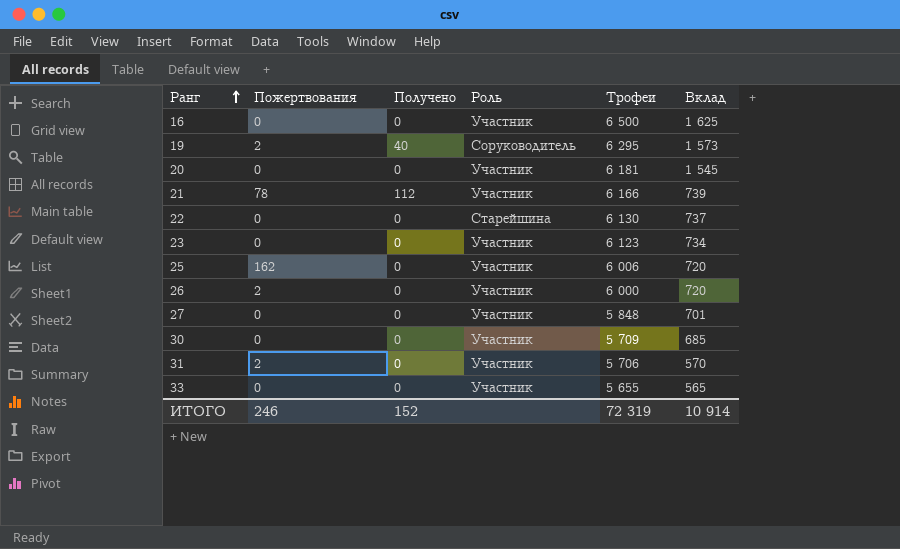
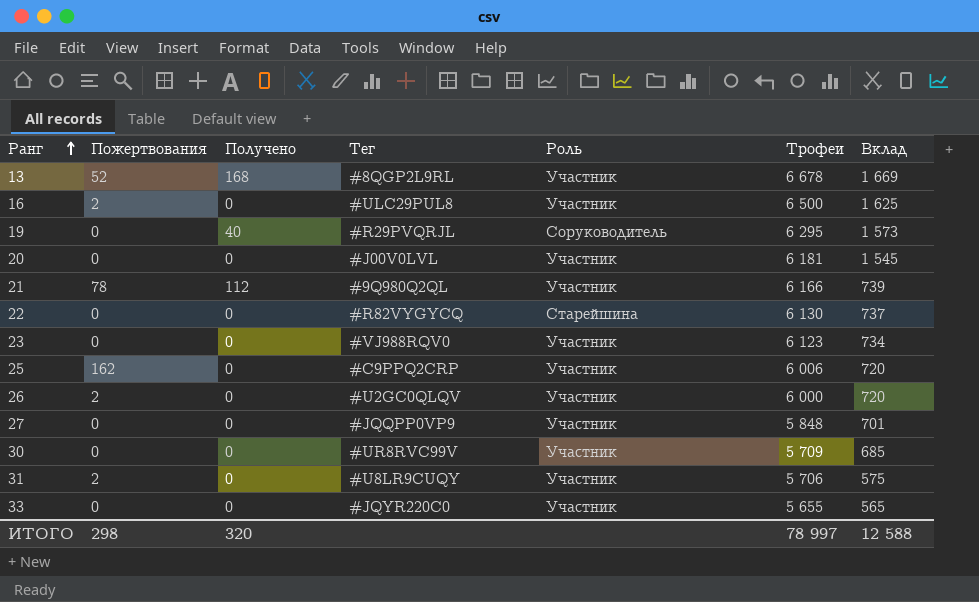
column Тег | position: none -> 4
row 13: none -> 52 | 168 | #8QGP2L9RL | Участник | 6 678 | 1 669
16 | Пожертвования: 0 -> 2
19 | Пожертвования: 2 -> 0
31 | Вклад: 570 -> 575
ИТОГО | Пожертвования: 246 -> 298
ИТОГО | Получено: 152 -> 320
ИТОГО | Трофеи: 72 319 -> 78 997
ИТОГО | Вклад: 10 914 -> 12 588

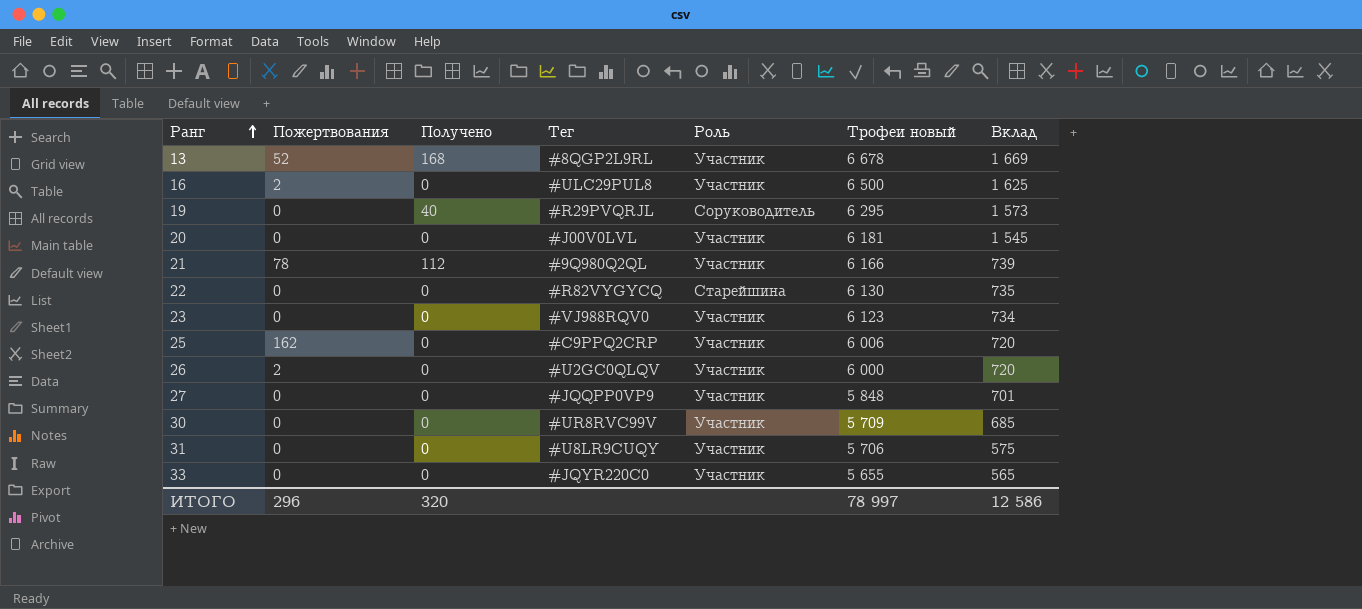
column name: Трофеи -> Трофеи новый
22 | Вклад: 737 -> 735
31 | Пожертвования: 2 -> 0
ИТОГО | Пожертвования: 298 -> 296
ИТОГО | Вклад: 12 588 -> 12 586

